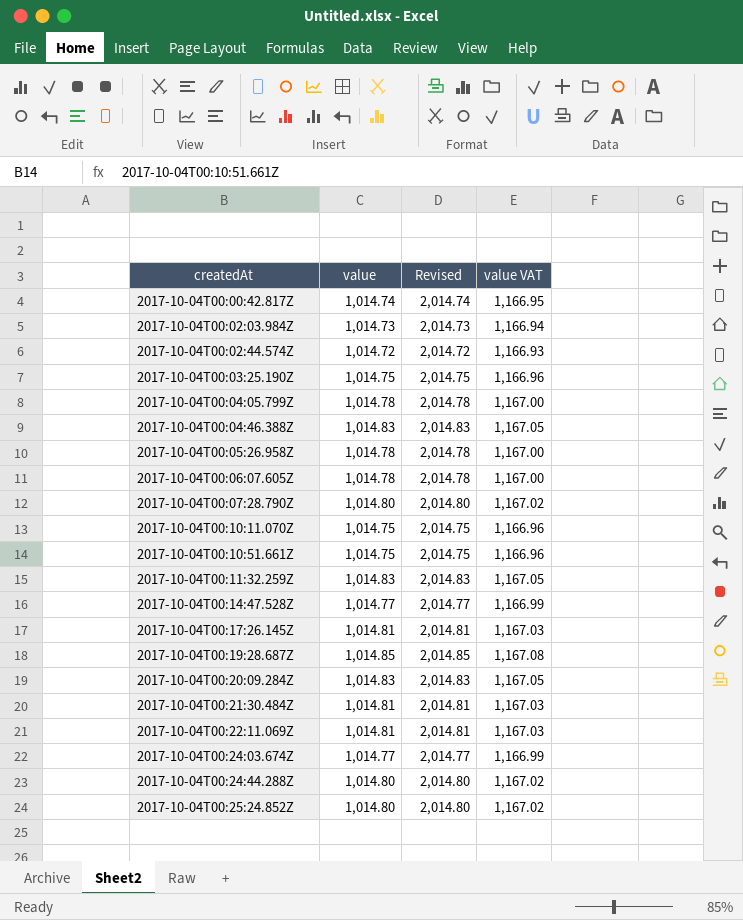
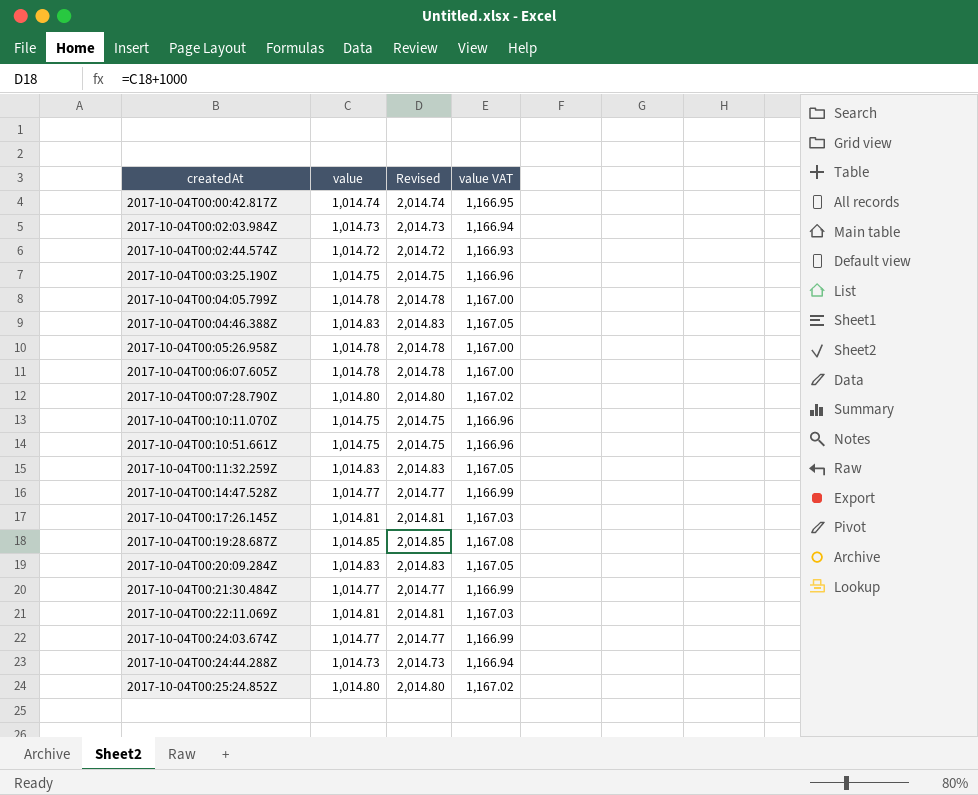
2017-10-04T00:21:30.484Z | value: 1,014.81 -> 1,014.77
2017-10-04T00:21:30.484Z | Revised: 2,014.81 -> 2,014.77
2017-10-04T00:21:30.484Z | value VAT: 1,167.03 -> 1,166.99
2017-10-04T00:24:44.288Z | value: 1,014.80 -> 1,014.73
2017-10-04T00:24:44.288Z | Revised: 2,014.80 -> 2,014.73
2017-10-04T00:24:44.288Z | value VAT: 1,167.02 -> 1,166.94

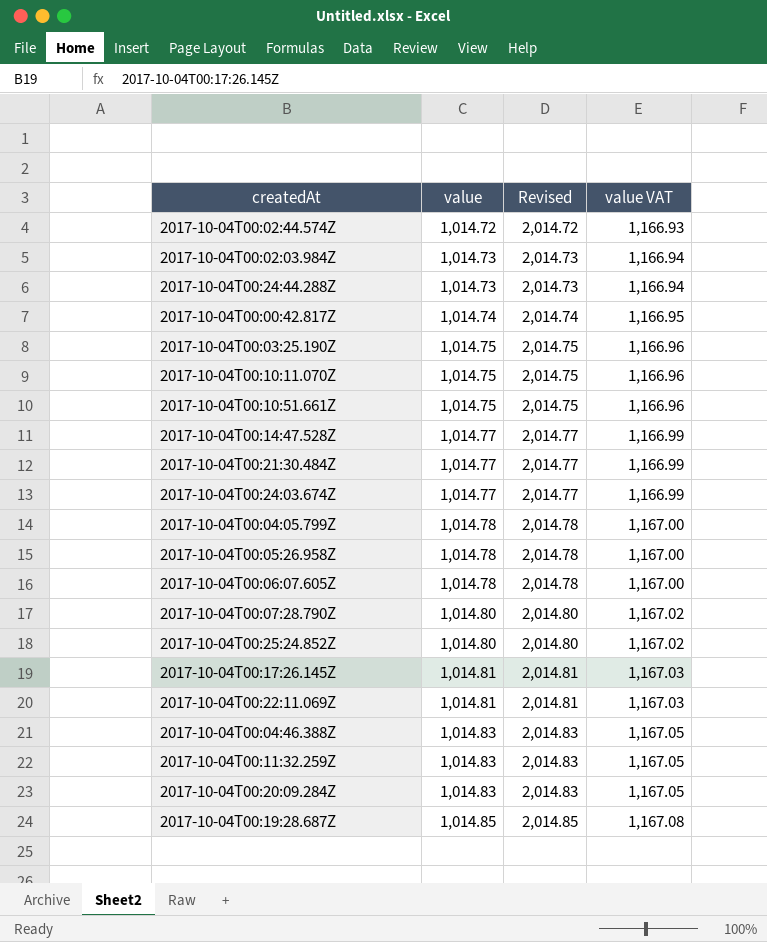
row order: createdAt ascending -> value ascending

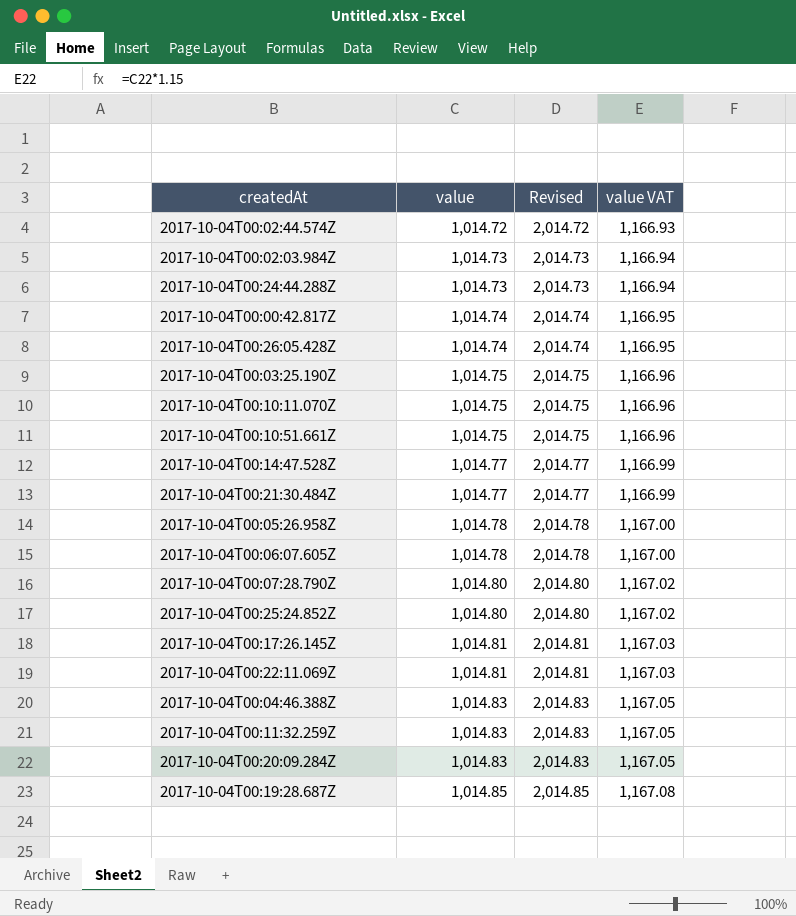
row 2017-10-04T00:24:03.674Z: 1,014.77 | 2,014.77 | 1,166.99 -> none
row 2017-10-04T00:04:05.799Z: 1,014.78 | 2,014.78 | 1,167.00 -> none
row 2017-10-04T00:26:05.428Z: none -> 1,014.74 | 2,014.74 | 1,166.95

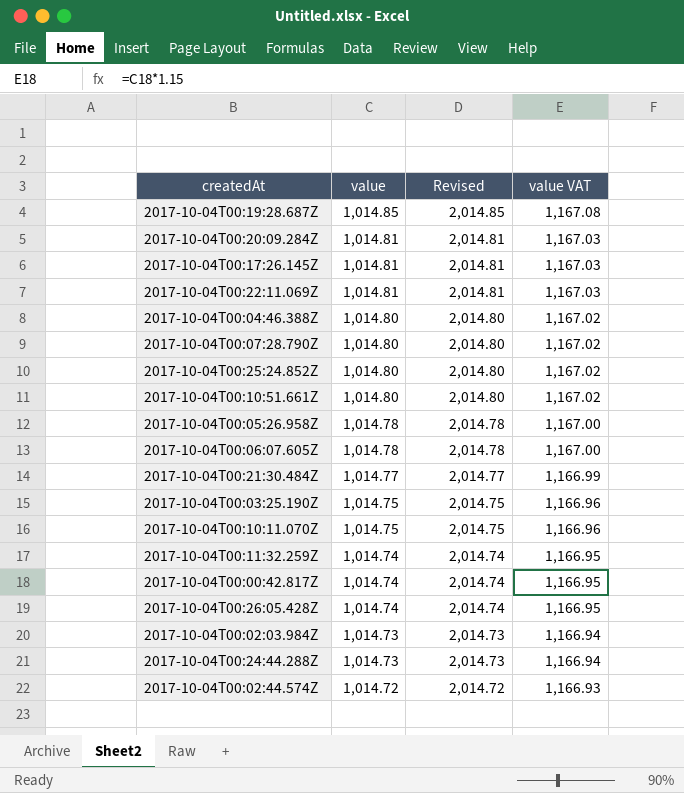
row order: value ascending -> value descending
row 2017-10-04T00:14:47.528Z: 1,014.77 | 2,014.77 | 1,166.99 -> none
2017-10-04T00:20:09.284Z | value: 1,014.83 -> 1,014.81
2017-10-04T00:20:09.284Z | Revised: 2,014.83 -> 2,014.81
2017-10-04T00:20:09.284Z | value VAT: 1,167.05 -> 1,167.03
2017-10-04T00:04:46.388Z | value: 1,014.83 -> 1,014.80
2017-10-04T00:04:46.388Z | Revised: 2,014.83 -> 2,014.80
2017-10-04T00:04:46.388Z | value VAT: 1,167.05 -> 1,167.02
2017-10-04T00:10:51.661Z | value: 1,014.75 -> 1,014.80
2017-10-04T00:10:51.661Z | Revised: 2,014.75 -> 2,014.80
2017-10-04T00:10:51.661Z | value VAT: 1,166.96 -> 1,167.02
2017-10-04T00:11:32.259Z | value: 1,014.83 -> 1,014.74
2017-10-04T00:11:32.259Z | Revised: 2,014.83 -> 2,014.74
2017-10-04T00:11:32.259Z | value VAT: 1,167.05 -> 1,166.95

